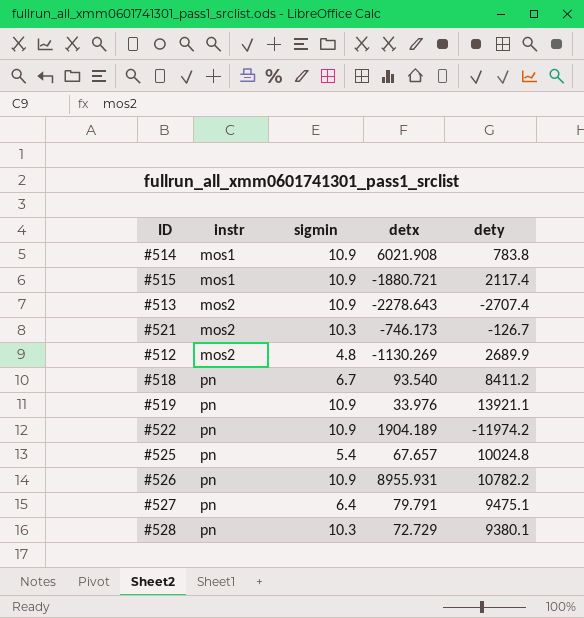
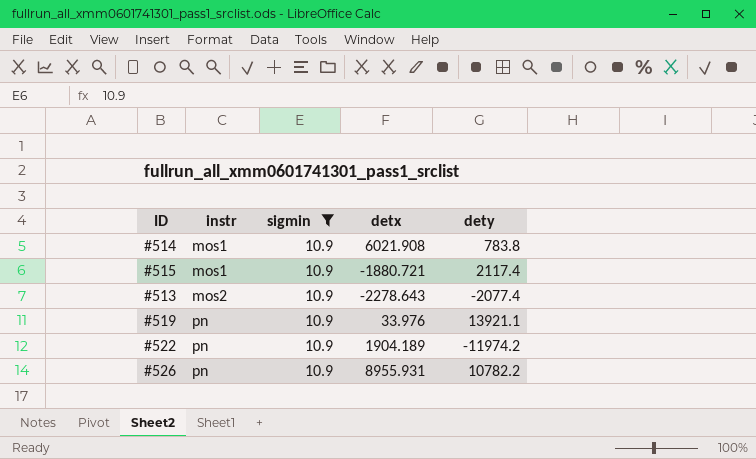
filter: none -> sigmin = 10.9
#513 | dety: -2707.4 -> -2077.4

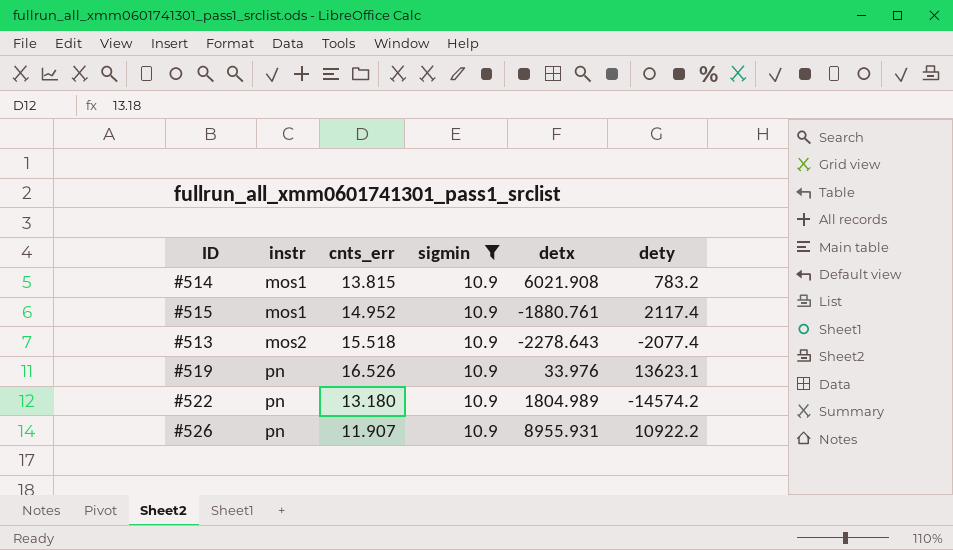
column cnts_err | position: none -> 3
#514 | dety: 783.8 -> 783.2
#515 | detx: -1880.721 -> -1880.761
#519 | dety: 13921.1 -> 13623.1
#522 | detx: 1904.189 -> 1804.989
#522 | dety: -11974.2 -> -14574.2
#526 | dety: 10782.2 -> 10922.2

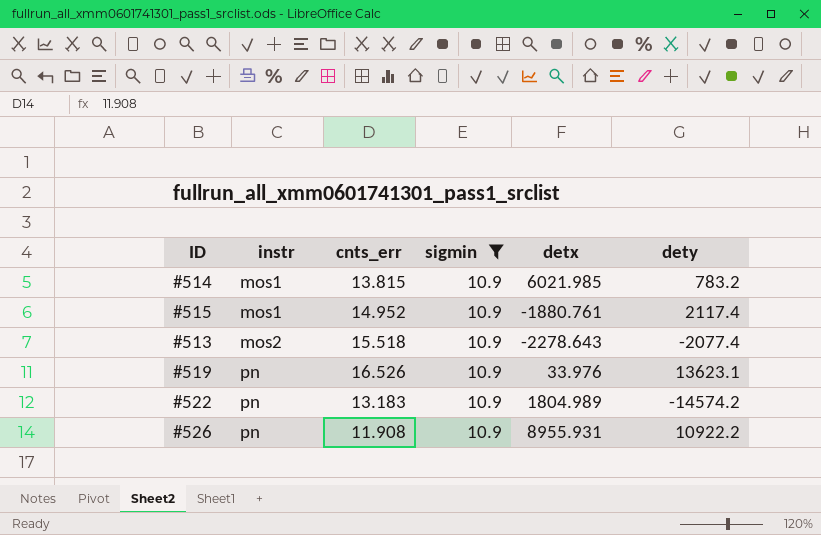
#514 | detx: 6021.908 -> 6021.985
#522 | cnts_err: 13.180 -> 13.183
#526 | cnts_err: 11.907 -> 11.908

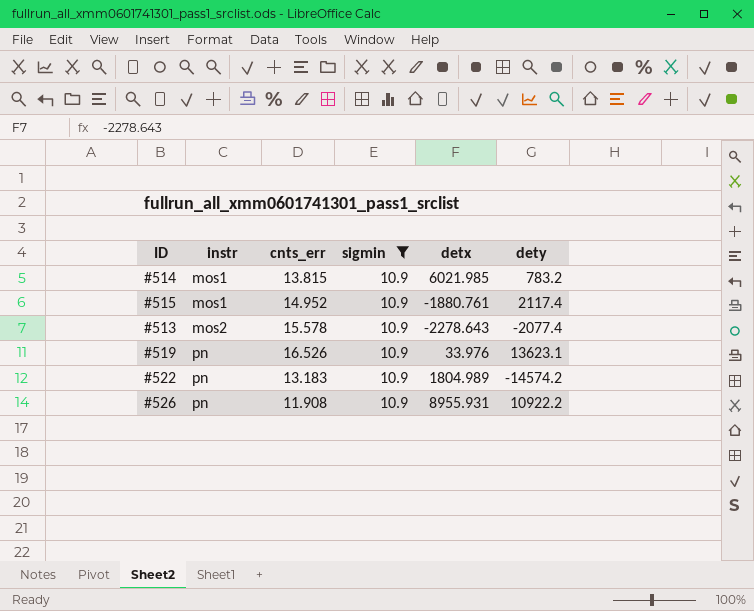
#513 | cnts_err: 15.518 -> 15.578

